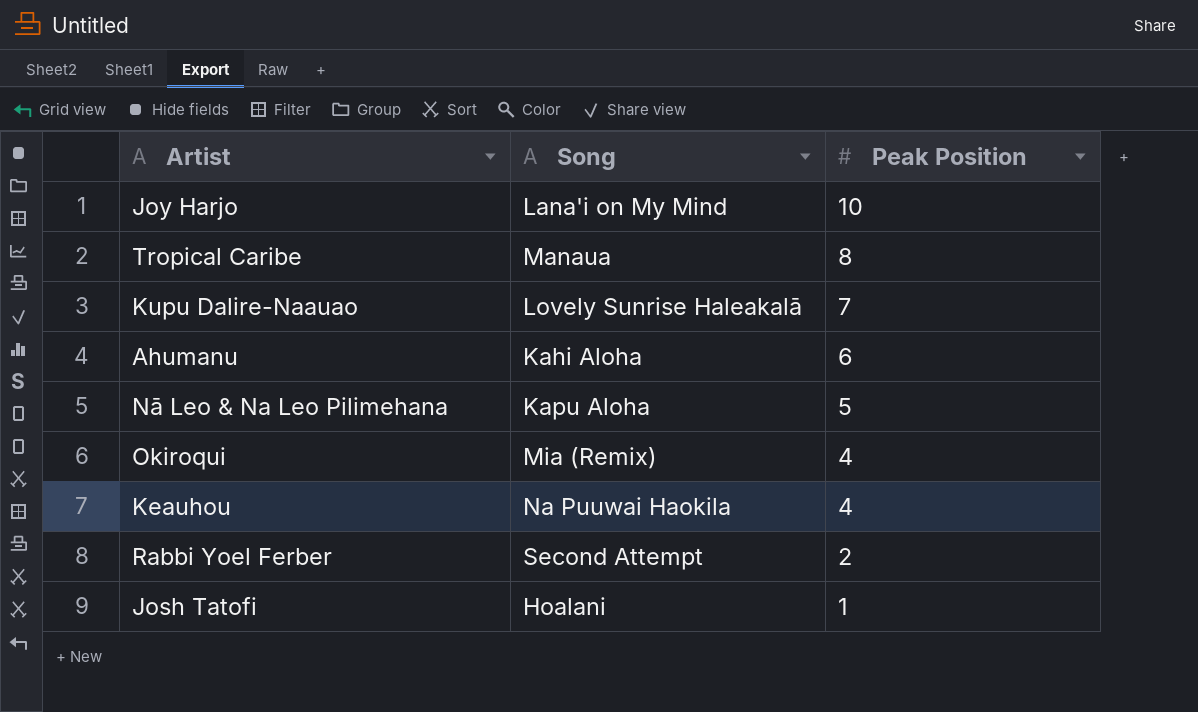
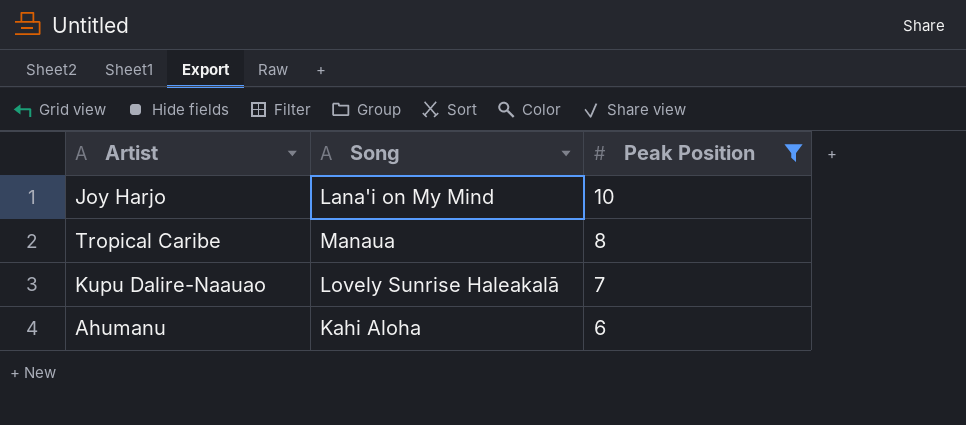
filter: none -> Peak Position >= 6

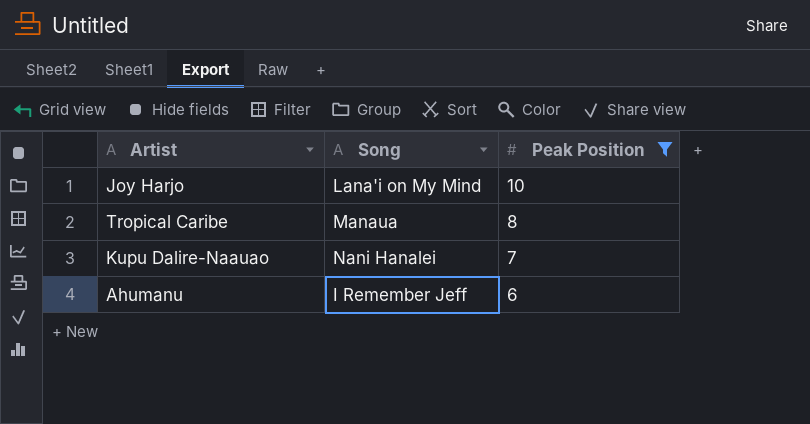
Kupu Dalire-Naauao | Song: Lovely Sunrise Haleakalā -> Nani Hanalei
Ahumanu | Song: Kahi Aloha -> I Remember Jeff

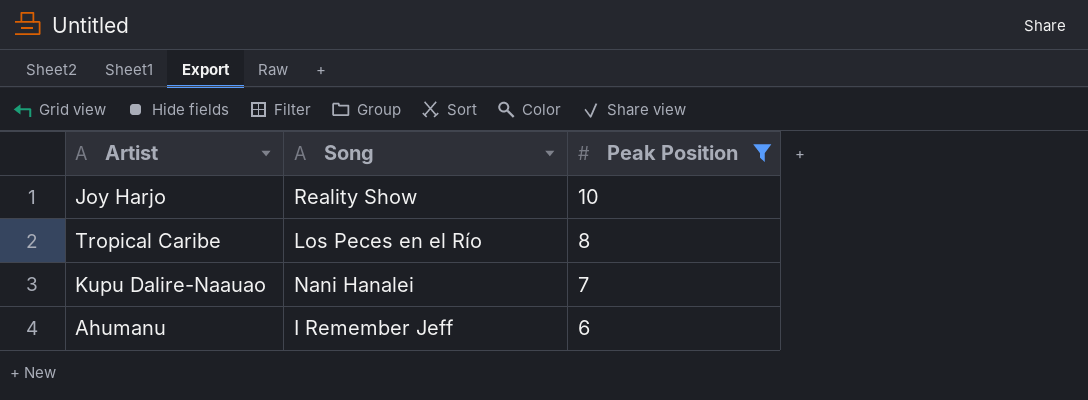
Joy Harjo | Song: Lana'i on My Mind -> Reality Show
Tropical Caribe | Song: Manaua -> Los Peces en el Río

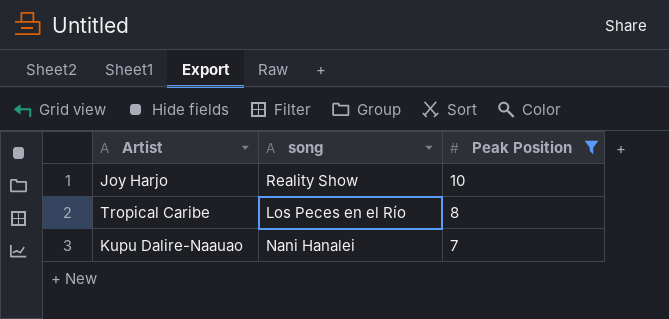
column name: Song -> song
row Ahumanu: I Remember Jeff | 6 -> none

